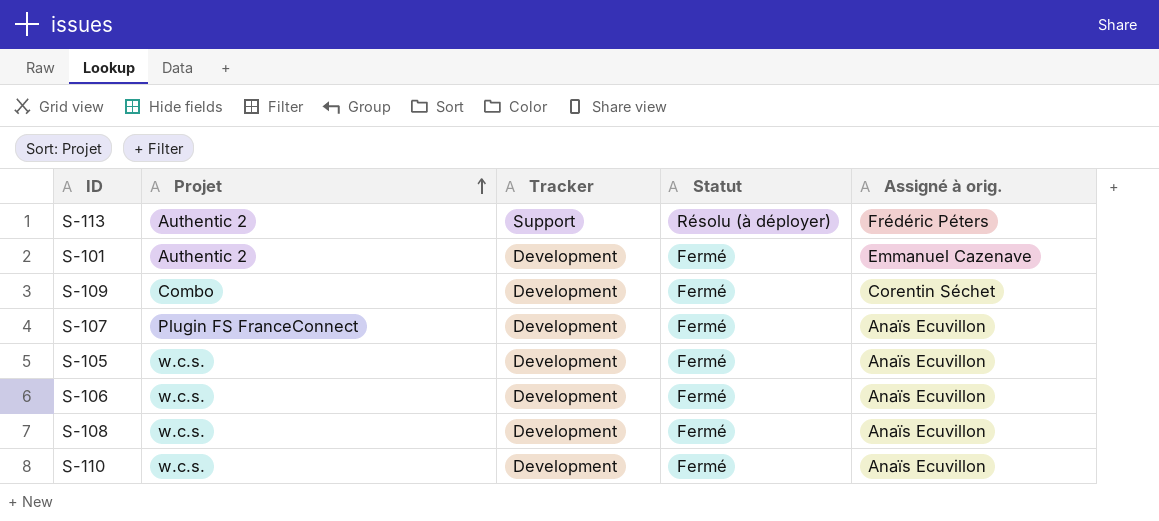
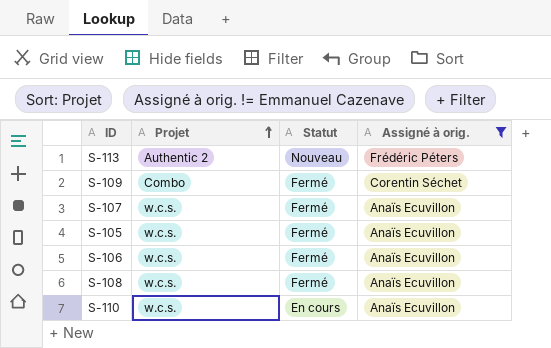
filter: none -> Assigné à orig. != Emmanuel Cazenave
column Tracker | position: 3 -> none
S-113 | Statut: Résolu (à déployer) -> Nouveau
S-107 | Projet: Plugin FS FranceConnect -> w.c.s.
S-110 | Statut: Fermé -> En cours

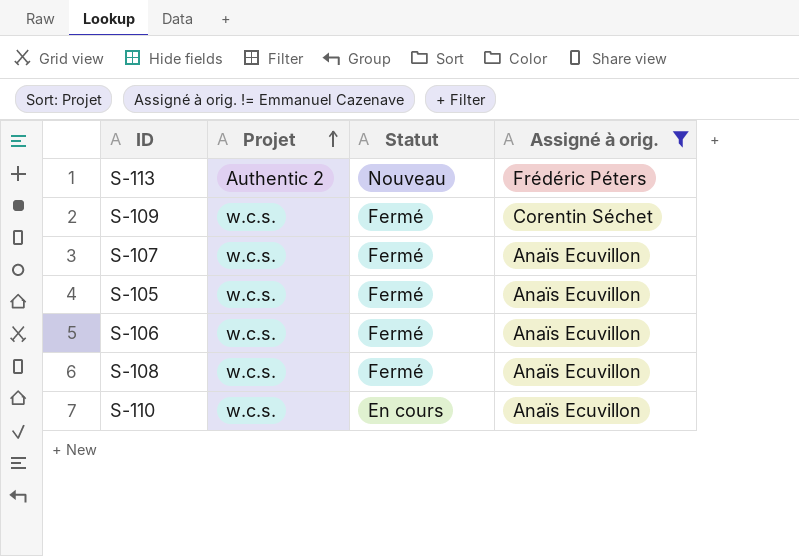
S-109 | Projet: Combo -> w.c.s.

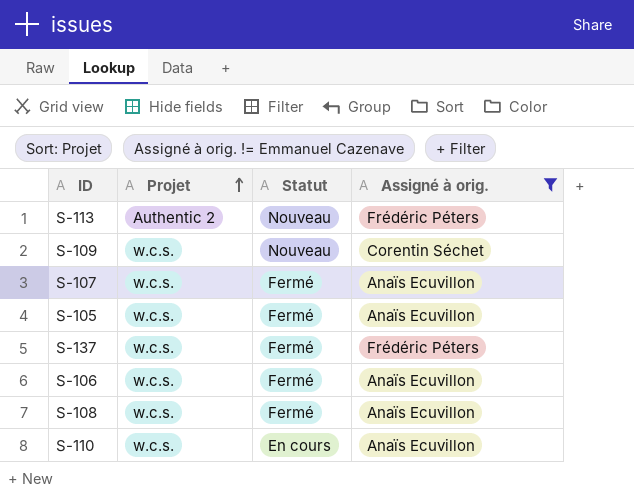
S-109 | Statut: Fermé -> Nouveau
row S-137: none -> w.c.s. | Fermé | Frédéric Péters

